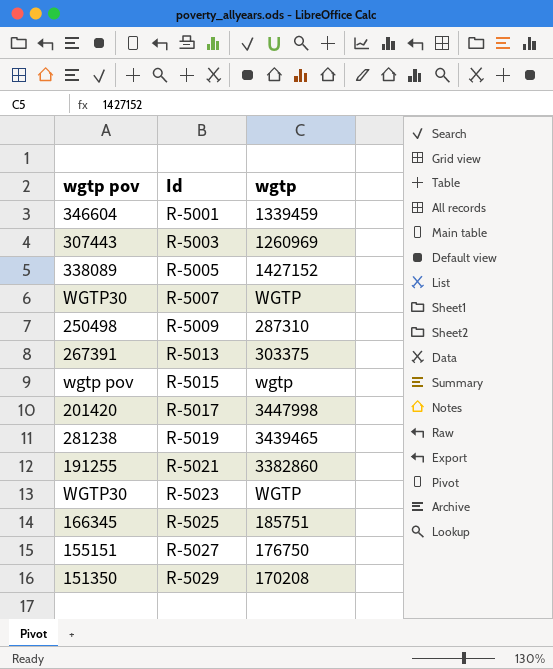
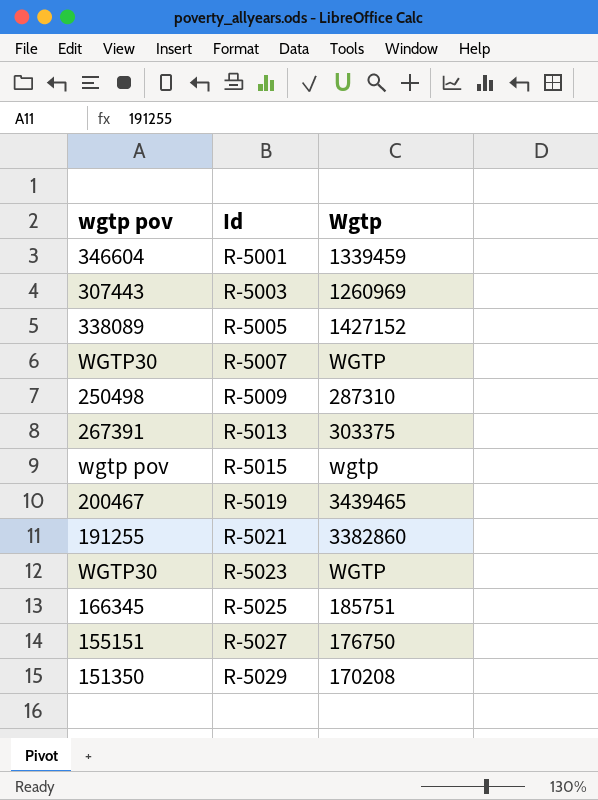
column name: wgtp -> Wgtp
row R-5017: 201420 | 3447998 -> none
R-5019 | wgtp pov: 281238 -> 200467

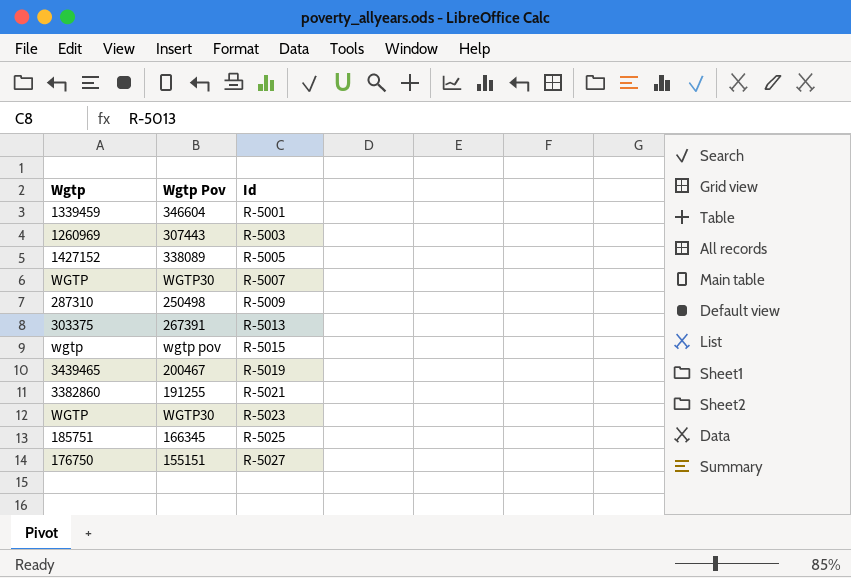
column Wgtp | position: 3 -> 1
column name: wgtp pov -> Wgtp Pov
row R-5029: 151350 | 170208 -> none

